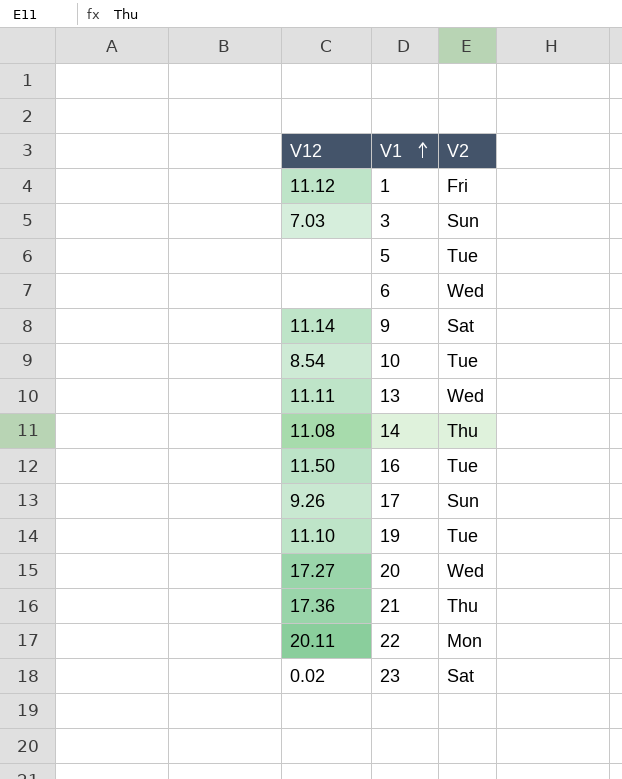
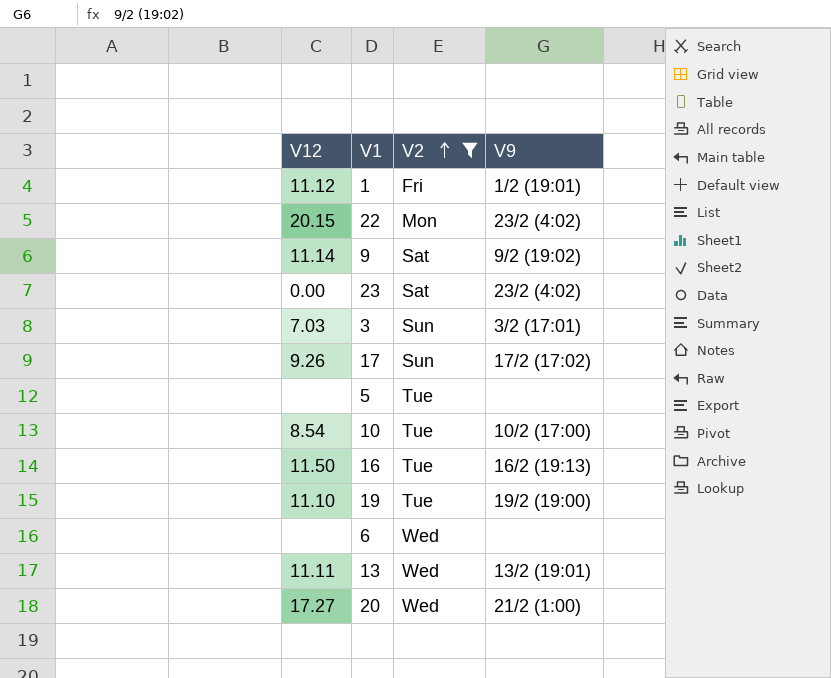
filter: none -> V2 != Thu
row order: V1 ascending -> V2 ascending
column V9 | position: none -> 4
22 | V12: 20.11 -> 20.15
23 | V12: 0.02 -> 0.00

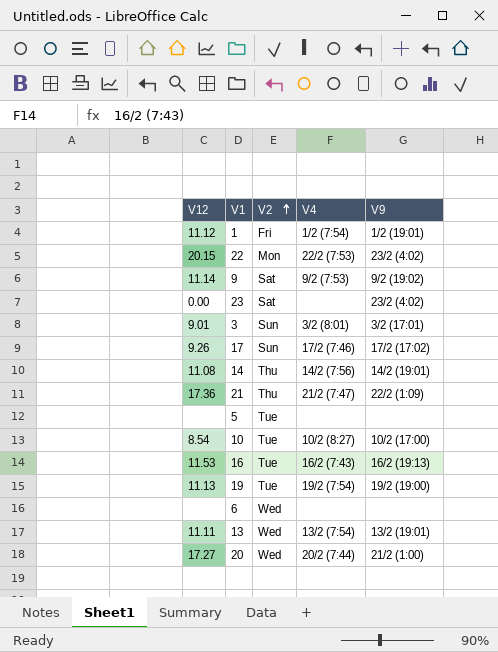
filter: V2 != Thu -> none
column V4 | position: none -> 4
3 | V12: 7.03 -> 9.01
16 | V12: 11.50 -> 11.53
19 | V12: 11.10 -> 11.13

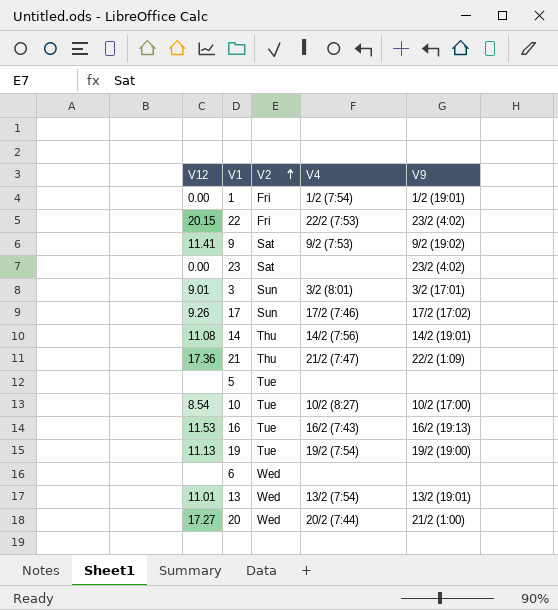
1 | V12: 11.12 -> 0.00
22 | V2: Mon -> Fri
9 | V12: 11.14 -> 11.41
13 | V12: 11.11 -> 11.01

